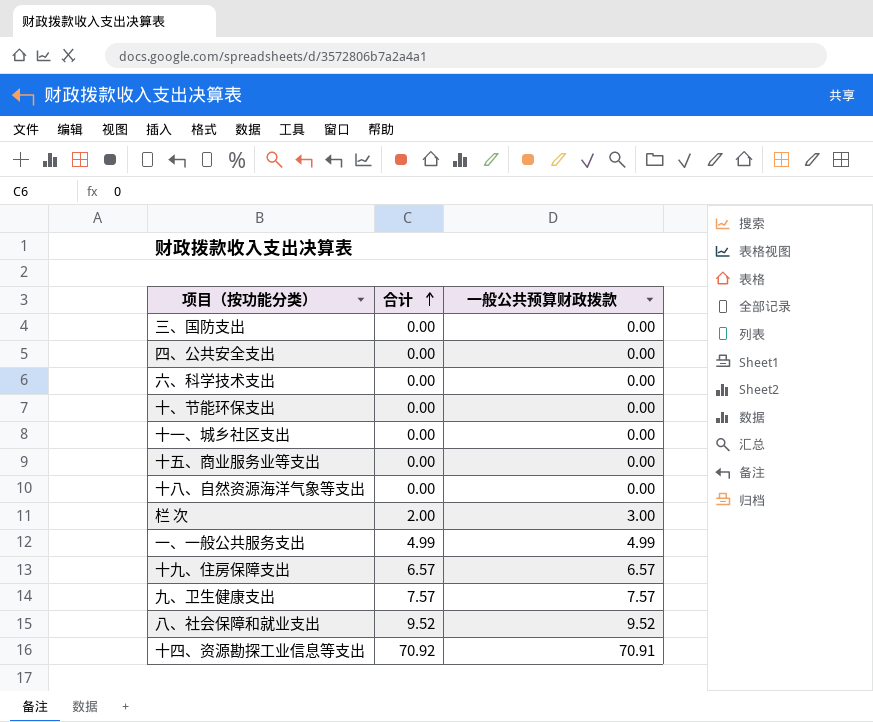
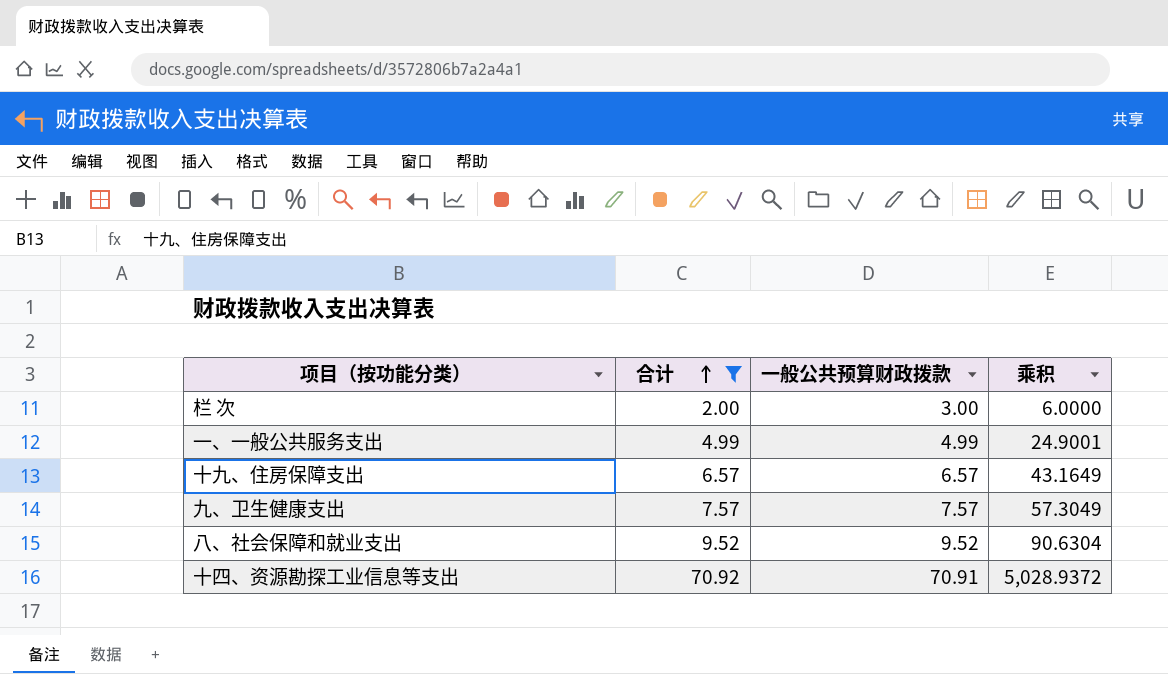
filter: none -> 合计 != 0.00
column 乘积 | formula: none -> [合计] * [一般公共预算财政拨款]

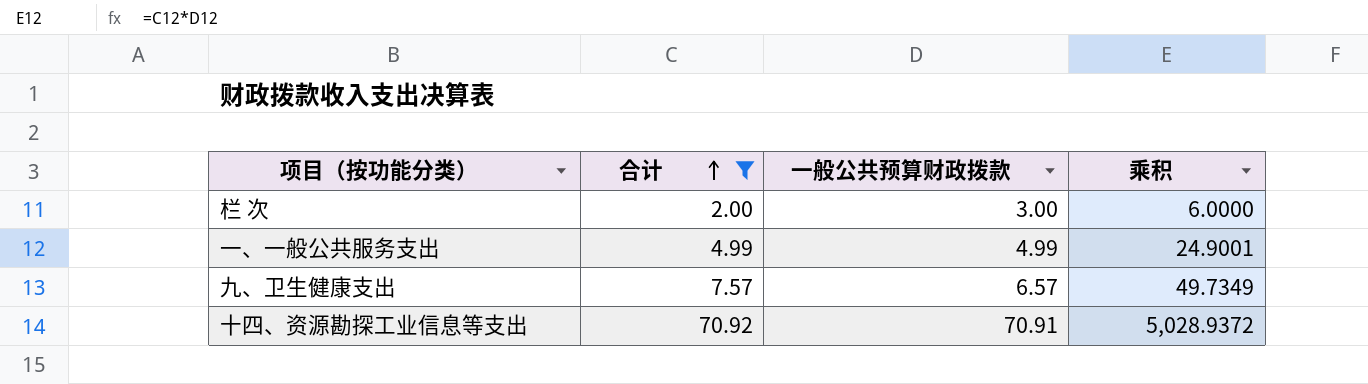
row 十九、住房保障支出: 6.57 | 6.57 | 43.1649 -> none
row 八、社会保障和就业支出: 9.52 | 9.52 | 90.6304 -> none
九、卫生健康支出 | 一般公共预算财政拨款: 7.57 -> 6.57
九、卫生健康支出 | 乘积: 57.3049 -> 49.7349

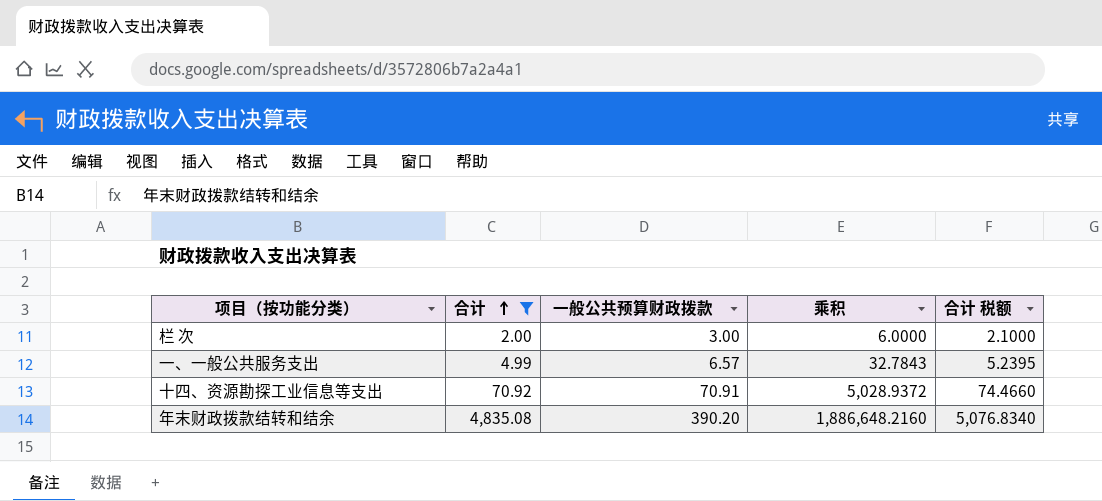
column 合计 税额 | formula: none -> [合计] * 1.05
row 九、卫生健康支出: 7.57 | 6.57 | 49.7349 -> none
一、一般公共服务支出 | 一般公共预算财政拨款: 4.99 -> 6.57
一、一般公共服务支出 | 乘积: 24.9001 -> 32.7843
row 年末财政拨款结转和结余: none -> 4,835.08 | 390.20 | 1,886,648.2160 | 5,076.8340

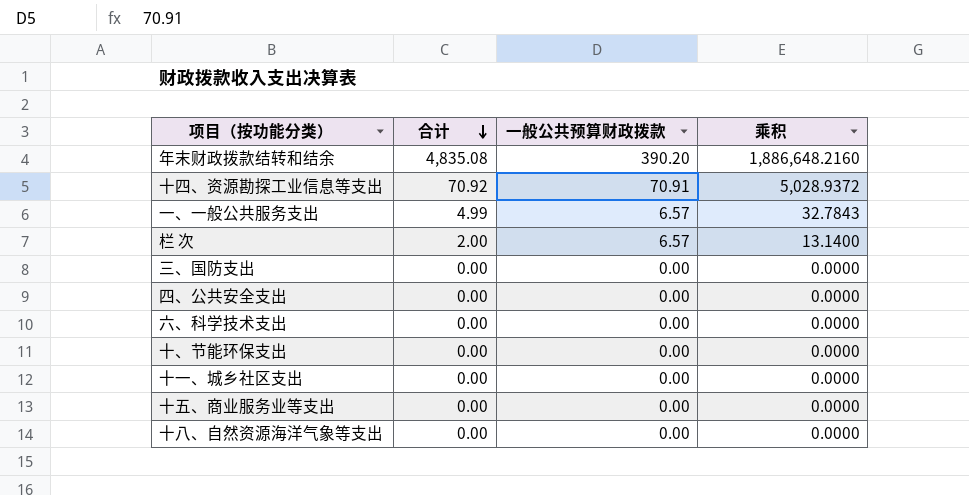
filter: 合计 != 0.00 -> none
row order: 合计 ascending -> 合计 descending
column 合计 税额 | formula: [合计] * 1.05 -> none
栏 次 | 一般公共预算财政拨款: 3.00 -> 6.57
栏 次 | 乘积: 6.0000 -> 13.1400

